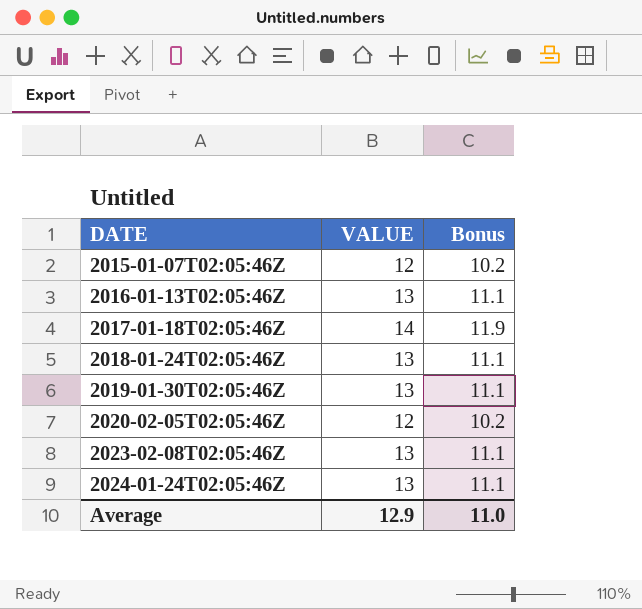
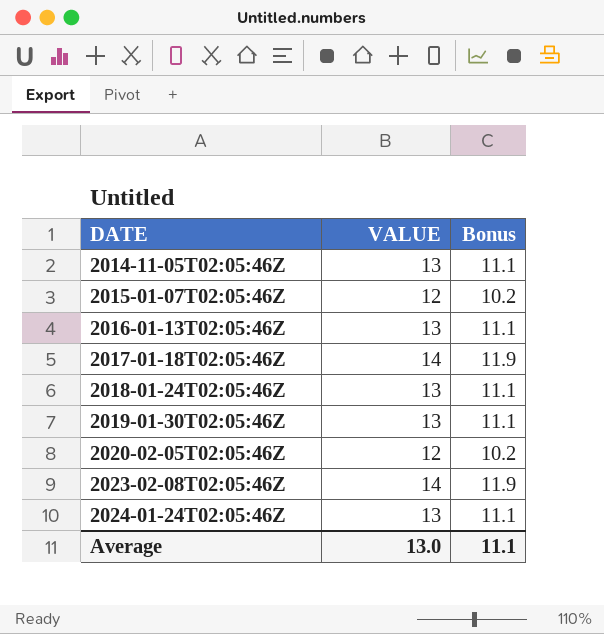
row 2014-11-05T02:05:46Z: none -> 13 | 11.1
2023-02-08T02:05:46Z | VALUE: 13 -> 14
2023-02-08T02:05:46Z | Bonus: 11.1 -> 11.9
Average | VALUE: 12.9 -> 13.0
Average | Bonus: 11.0 -> 11.1

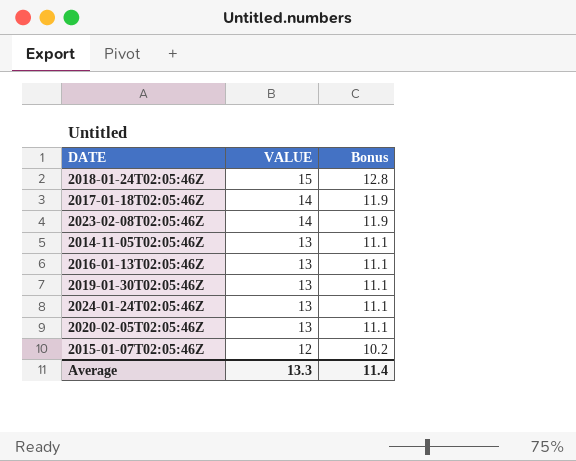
row order: DATE ascending -> VALUE descending
2018-01-24T02:05:46Z | VALUE: 13 -> 15
2018-01-24T02:05:46Z | Bonus: 11.1 -> 12.8
2020-02-05T02:05:46Z | VALUE: 12 -> 13
2020-02-05T02:05:46Z | Bonus: 10.2 -> 11.1
Average | VALUE: 13.0 -> 13.3
Average | Bonus: 11.1 -> 11.4

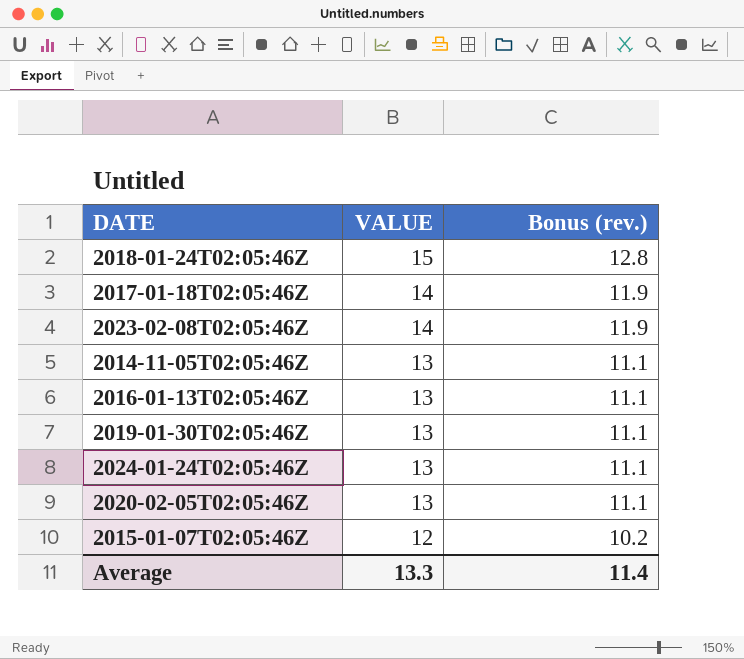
column name: Bonus -> Bonus (rev.)

